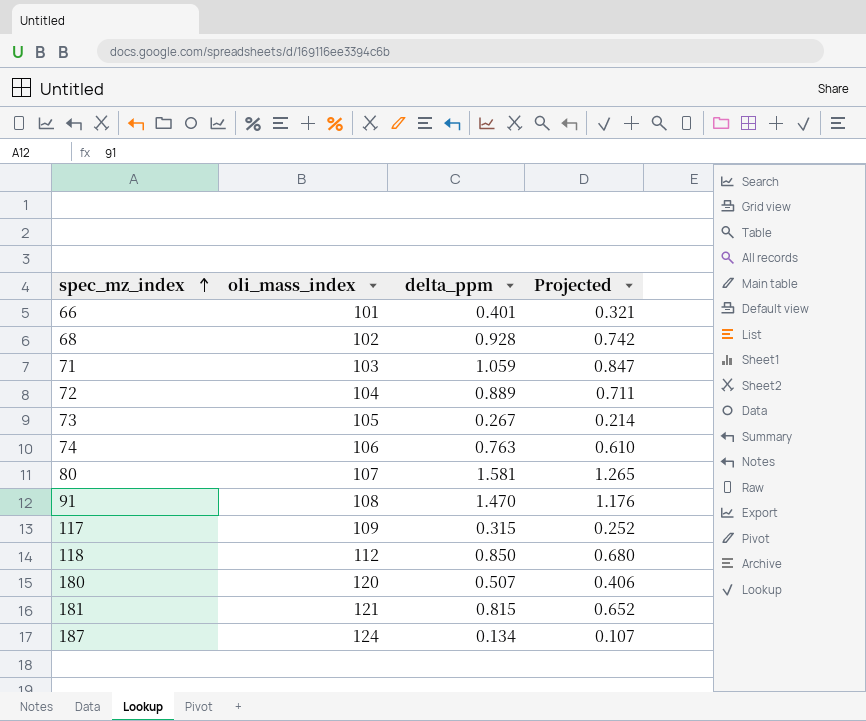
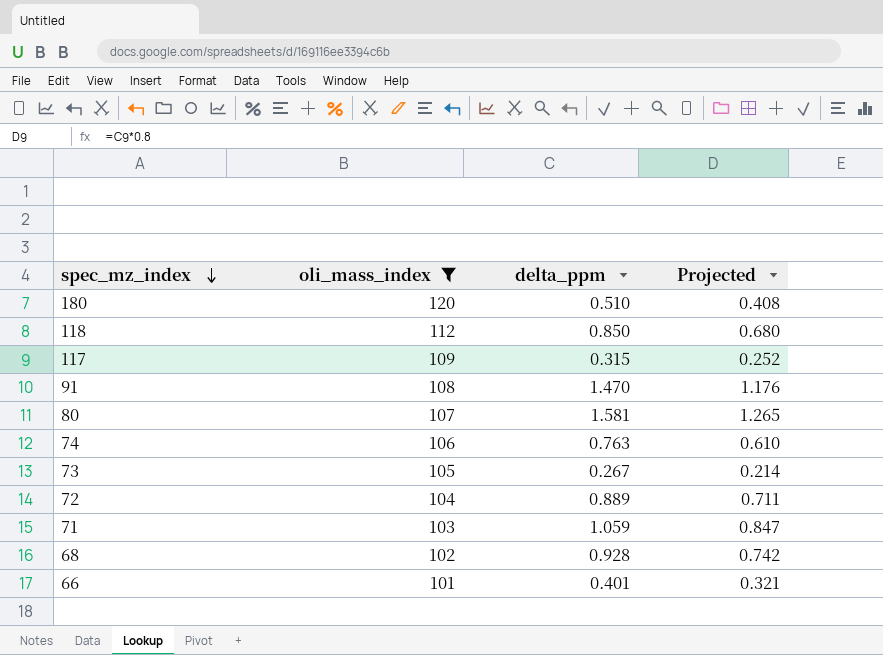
filter: none -> oli_mass_index <= 120
row order: spec_mz_index ascending -> spec_mz_index descending
180 | delta_ppm: 0.507 -> 0.510
180 | Projected: 0.406 -> 0.408

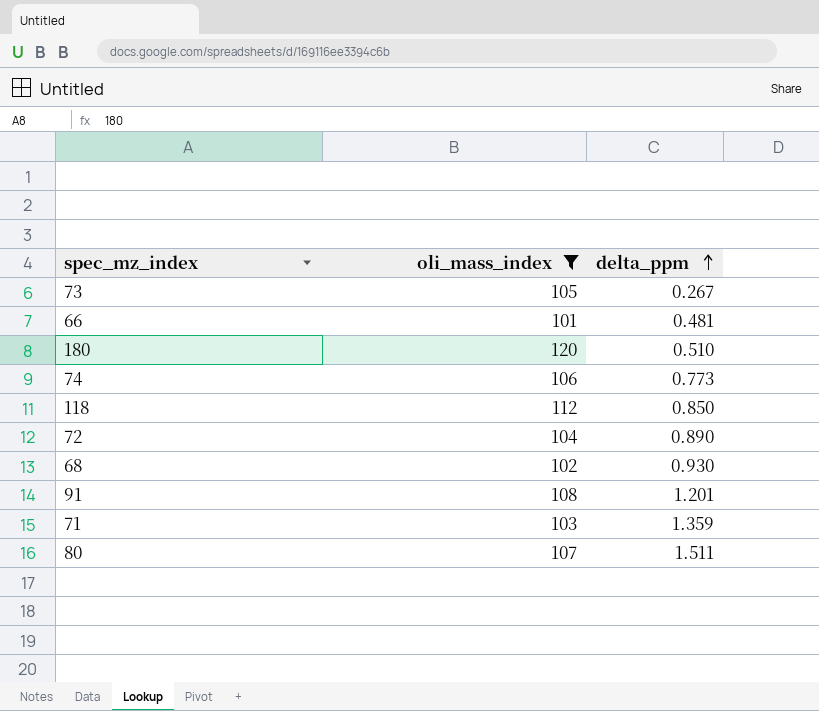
row order: spec_mz_index descending -> delta_ppm ascending
column Projected | formula: [delta_ppm] * 0.8 -> none
row 117: 109 | 0.315 | 0.252 -> none
66 | delta_ppm: 0.401 -> 0.481
74 | delta_ppm: 0.763 -> 0.773
72 | delta_ppm: 0.889 -> 0.890
68 | delta_ppm: 0.928 -> 0.930
91 | delta_ppm: 1.470 -> 1.201
71 | delta_ppm: 1.059 -> 1.359
80 | delta_ppm: 1.581 -> 1.511

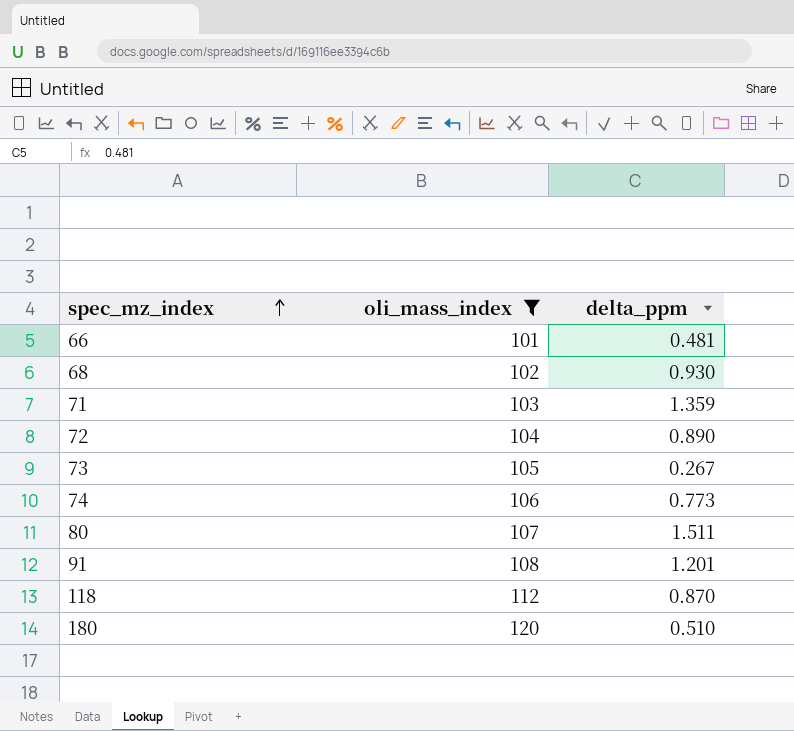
row order: delta_ppm ascending -> spec_mz_index ascending
118 | delta_ppm: 0.850 -> 0.870

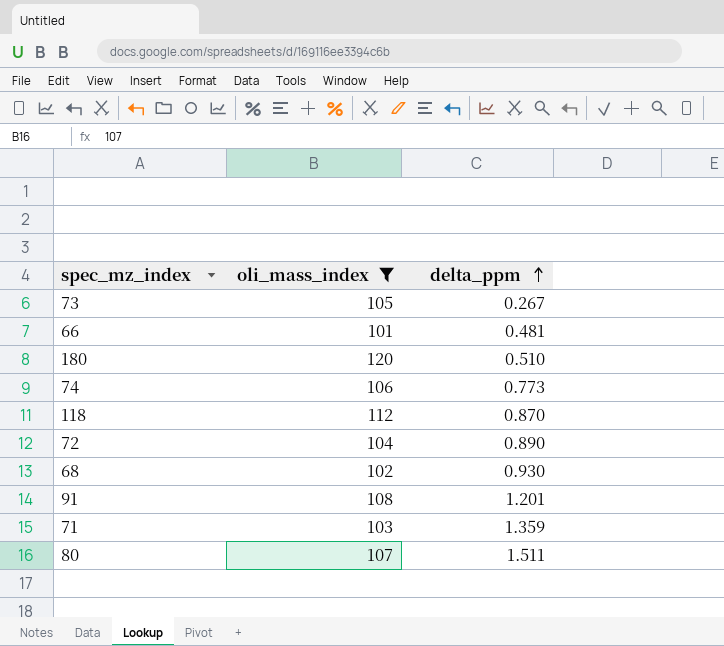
row order: spec_mz_index ascending -> delta_ppm ascending

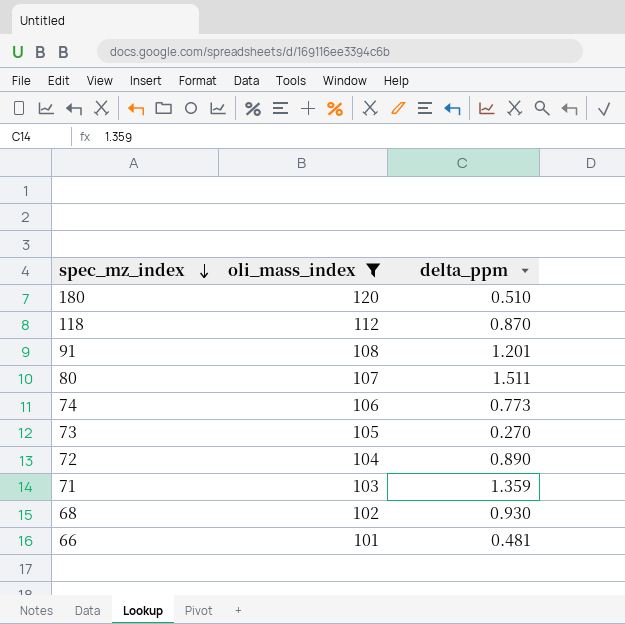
row order: delta_ppm ascending -> spec_mz_index descending
73 | delta_ppm: 0.267 -> 0.270

